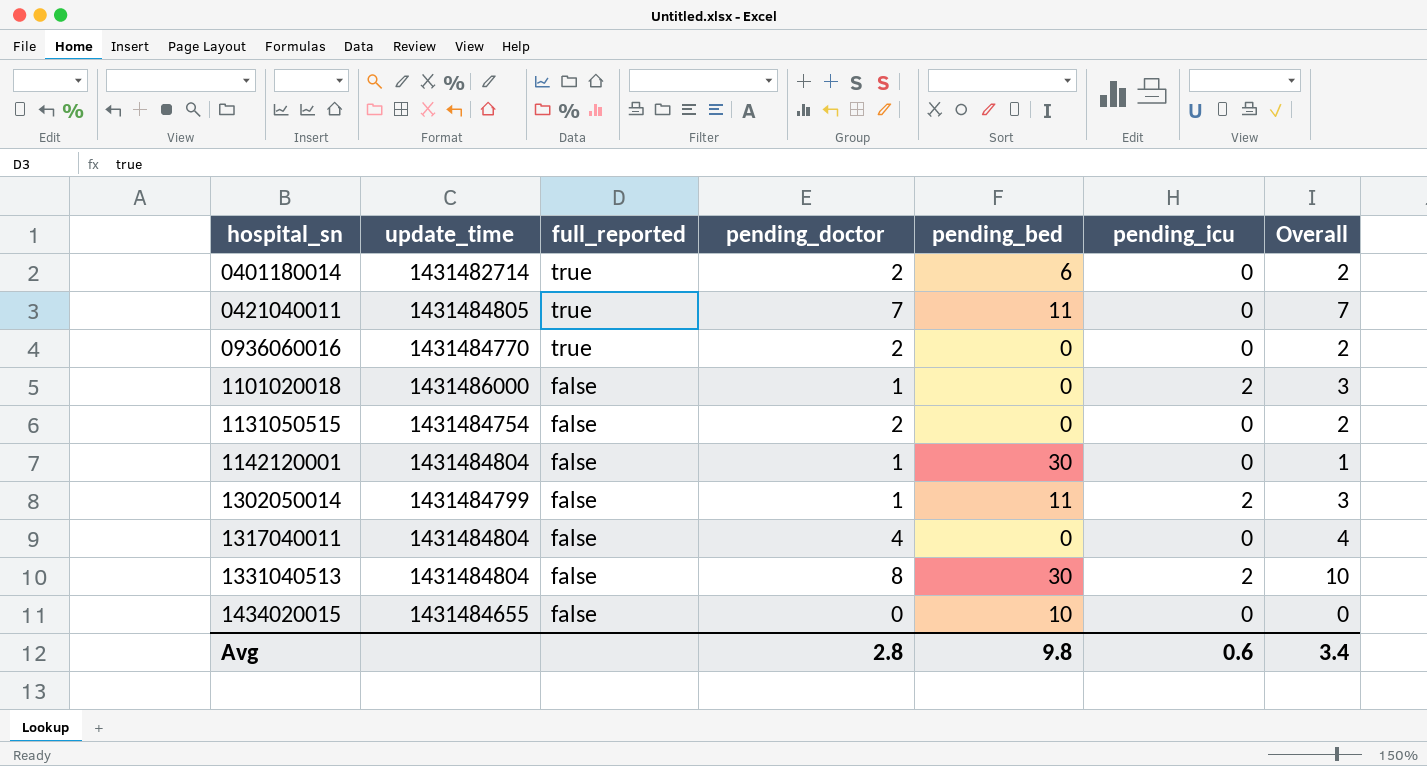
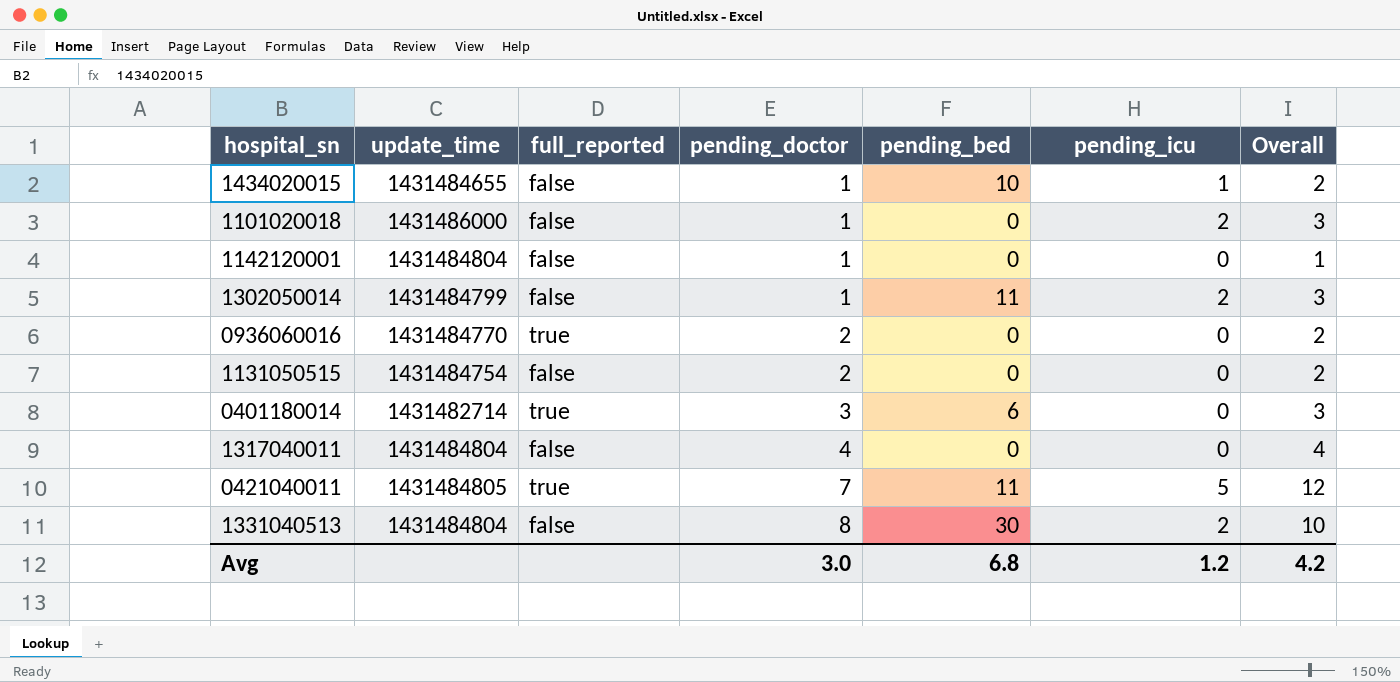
row order: hospital_sn ascending -> pending_doctor ascending
1434020015 | pending_doctor: 0 -> 1
1434020015 | pending_icu: 0 -> 1
1434020015 | Overall: 0 -> 2
1142120001 | pending_bed: 30 -> 0
0401180014 | pending_doctor: 2 -> 3
0401180014 | Overall: 2 -> 3
0421040011 | pending_icu: 0 -> 5
0421040011 | Overall: 7 -> 12
Avg | pending_doctor: 2.8 -> 3.0
Avg | pending_bed: 9.8 -> 6.8
Avg | pending_icu: 0.6 -> 1.2
Avg | Overall: 3.4 -> 4.2

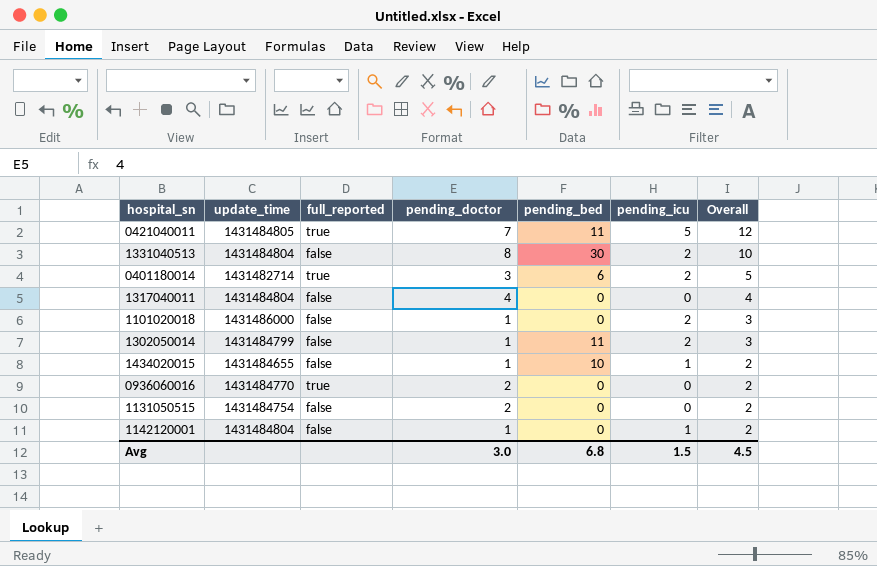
row order: pending_doctor ascending -> Overall descending
0401180014 | pending_icu: 0 -> 2
0401180014 | Overall: 3 -> 5
1142120001 | pending_icu: 0 -> 1
1142120001 | Overall: 1 -> 2
Avg | pending_icu: 1.2 -> 1.5
Avg | Overall: 4.2 -> 4.5

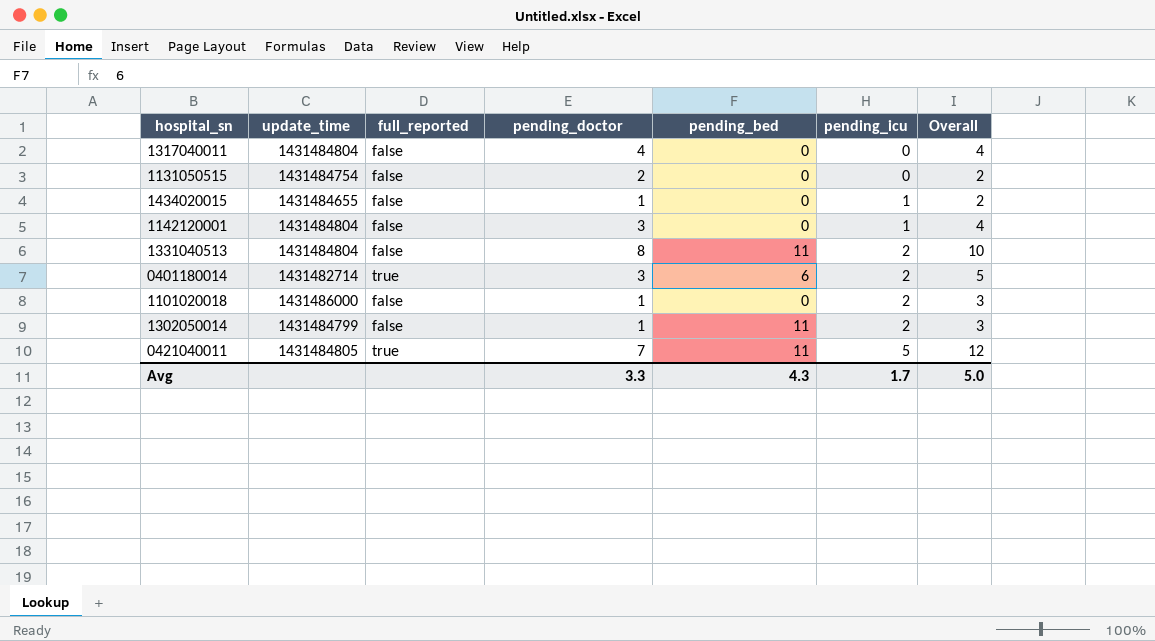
row order: Overall descending -> pending_icu ascending
row 0936060016: 1431484770 | true | 2 | 0 | 0 | 2 -> none
1434020015 | pending_bed: 10 -> 0
1142120001 | pending_doctor: 1 -> 3
1142120001 | Overall: 2 -> 4
1331040513 | pending_bed: 30 -> 11
Avg | pending_doctor: 3.0 -> 3.3
Avg | pending_bed: 6.8 -> 4.3
Avg | pending_icu: 1.5 -> 1.7
Avg | Overall: 4.5 -> 5.0

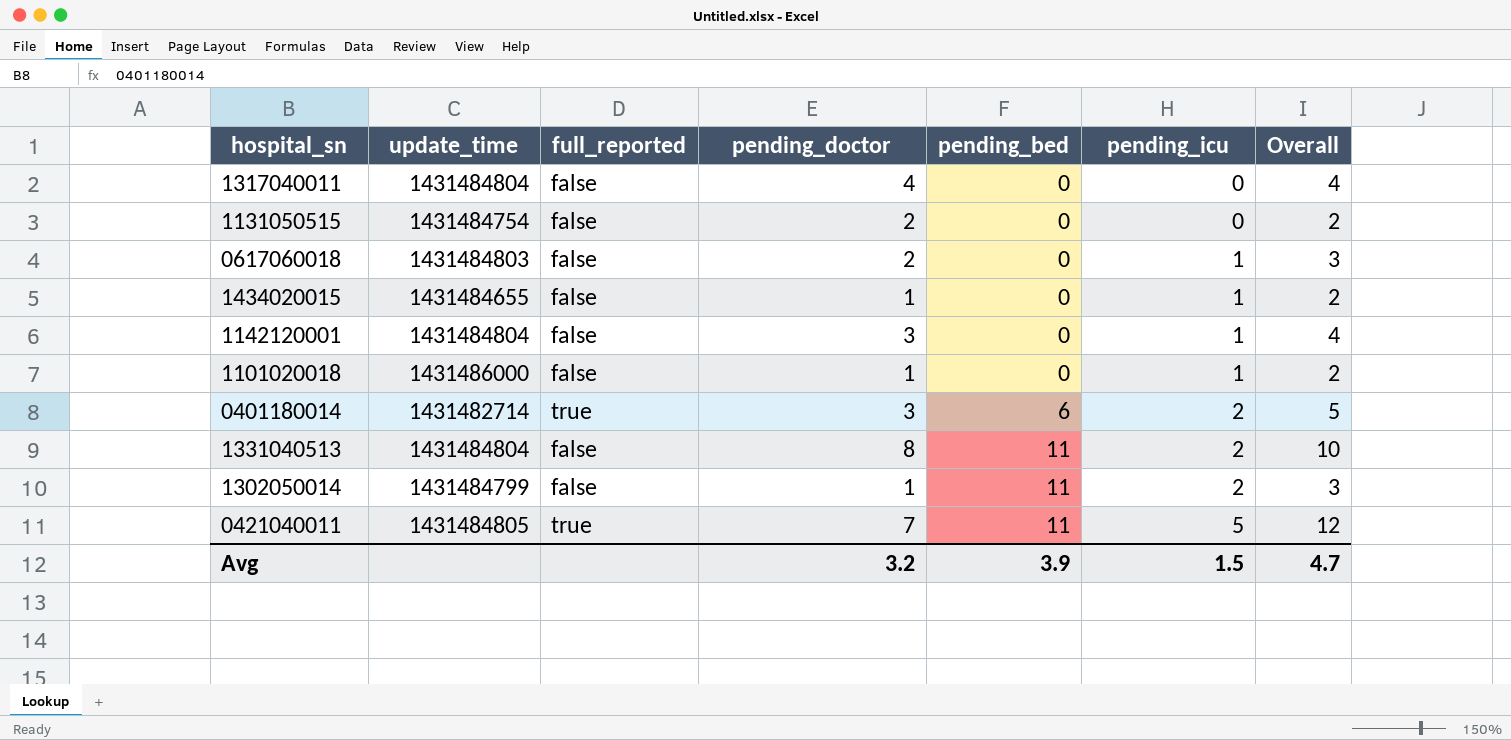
row order: pending_icu ascending -> pending_bed ascending
row 0617060018: none -> 1431484803 | false | 2 | 0 | 1 | 3
1101020018 | pending_icu: 2 -> 1
1101020018 | Overall: 3 -> 2
Avg | pending_doctor: 3.3 -> 3.2
Avg | pending_bed: 4.3 -> 3.9
Avg | pending_icu: 1.7 -> 1.5
Avg | Overall: 5.0 -> 4.7

